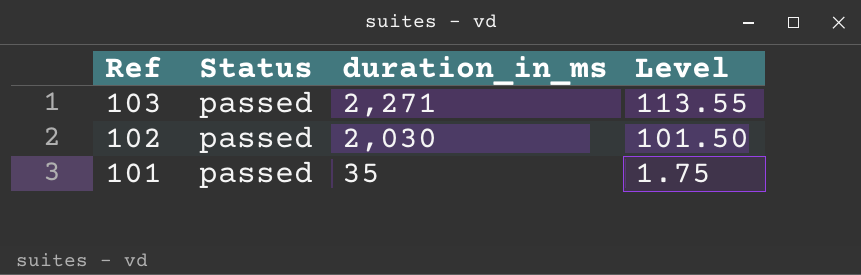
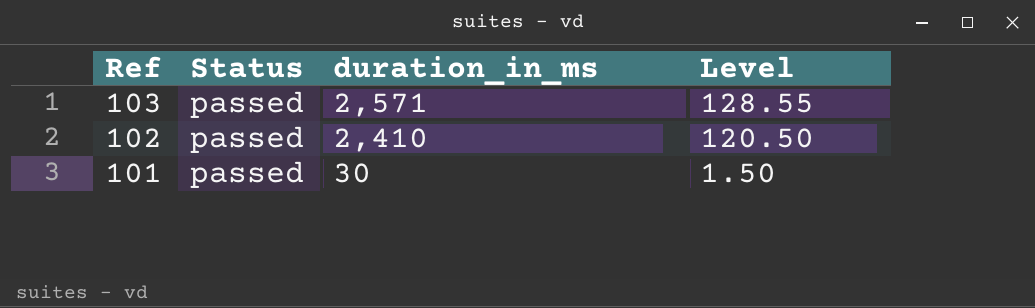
103 | duration_in_ms: 2,271 -> 2,571
103 | Level: 113.55 -> 128.55
102 | duration_in_ms: 2,030 -> 2,410
102 | Level: 101.50 -> 120.50
101 | duration_in_ms: 35 -> 30
101 | Level: 1.75 -> 1.50

